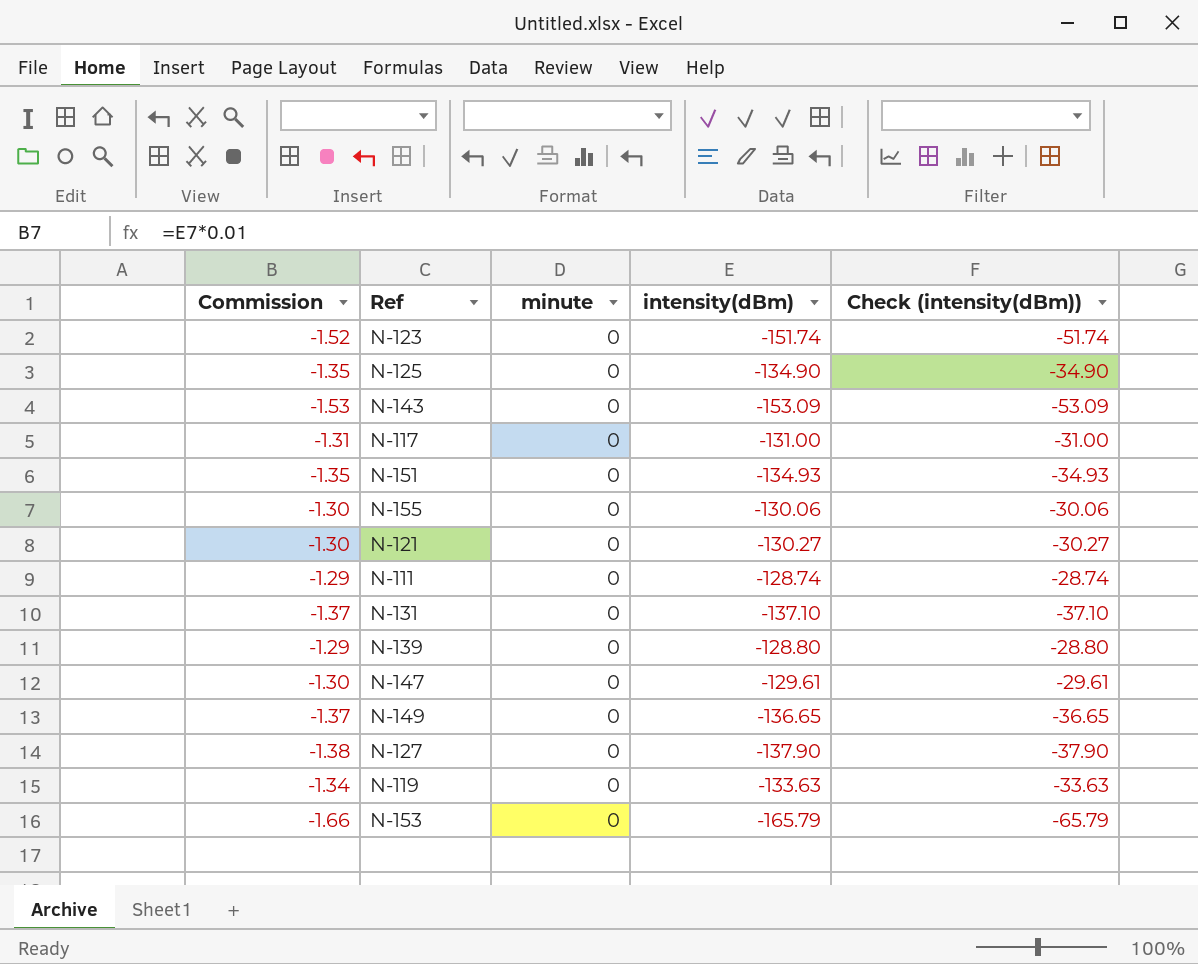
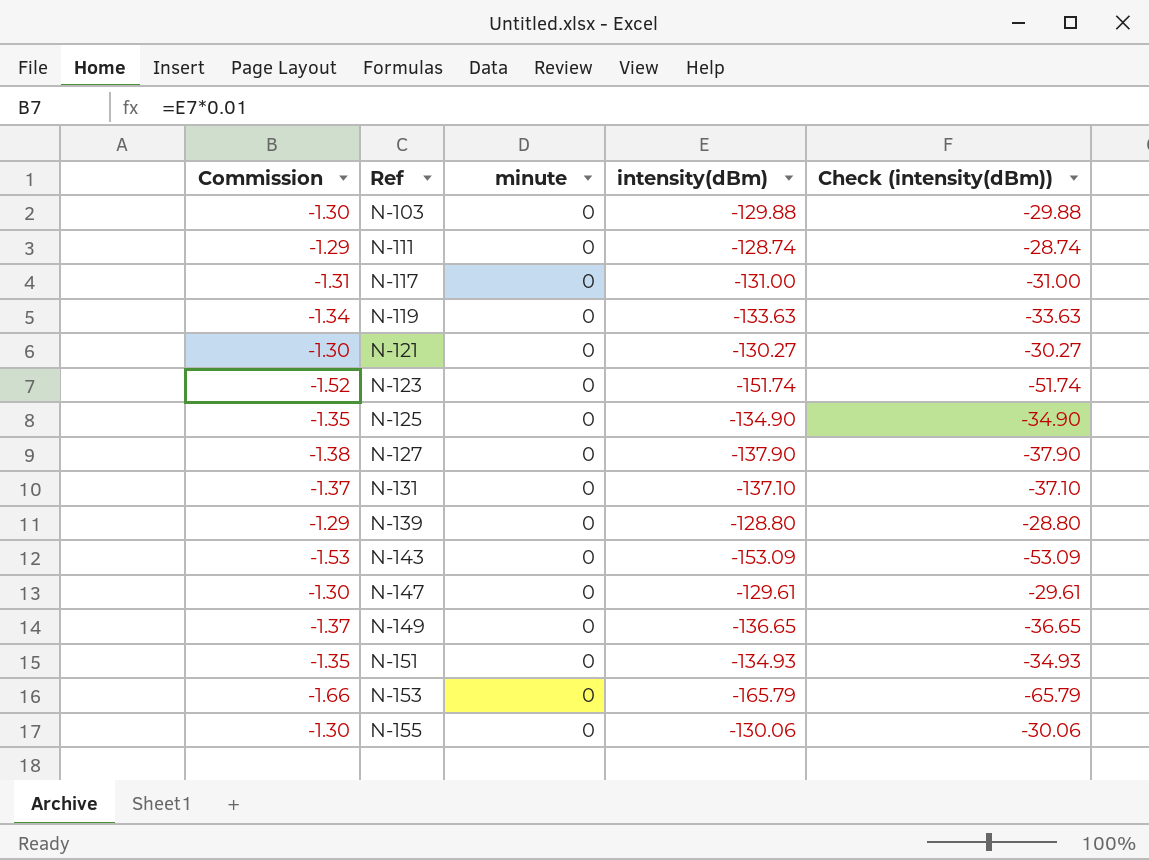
row order: none -> Ref ascending
row N-103: none -> -1.30 | 0 | -129.88 | -29.88

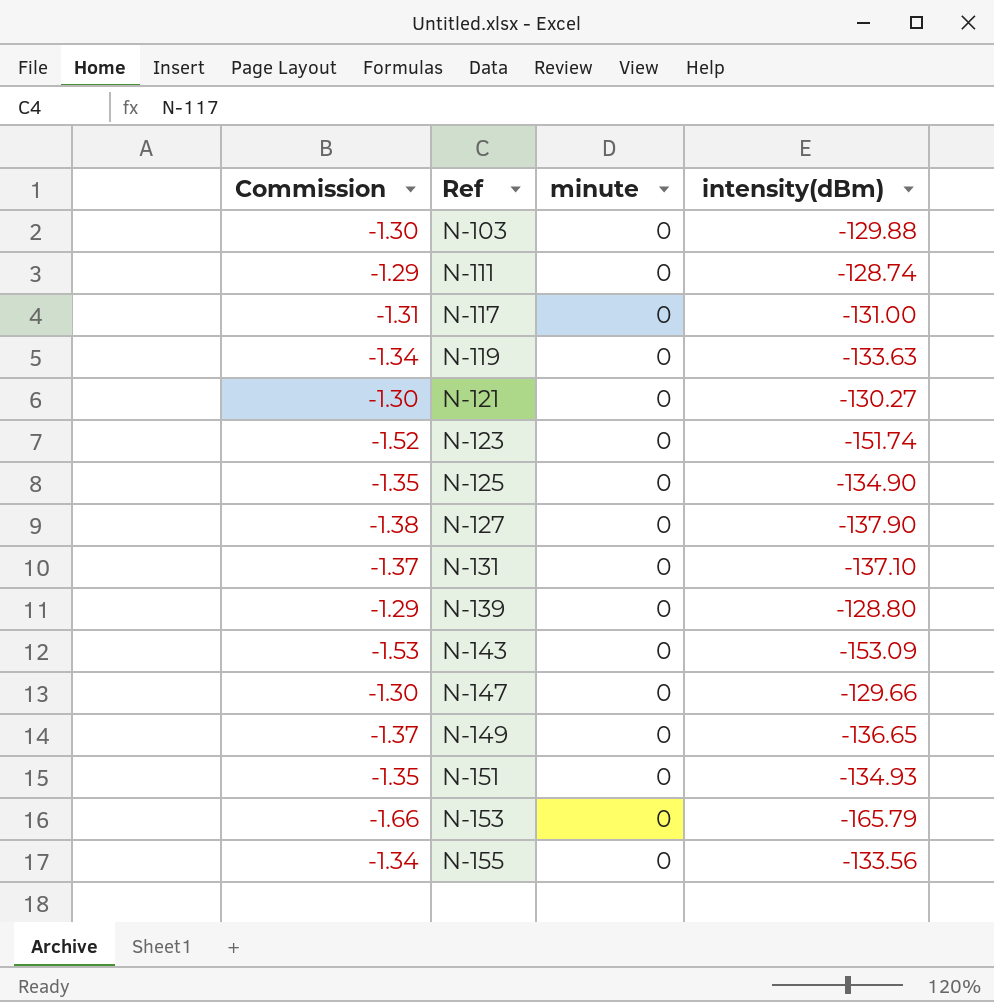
column Check (intensity(dBm)) | formula: [intensity(dBm)] + 100 -> none
N-147 | intensity(dBm): -129.61 -> -129.66
N-155 | Commission: -1.30 -> -1.34
N-155 | intensity(dBm): -130.06 -> -133.56

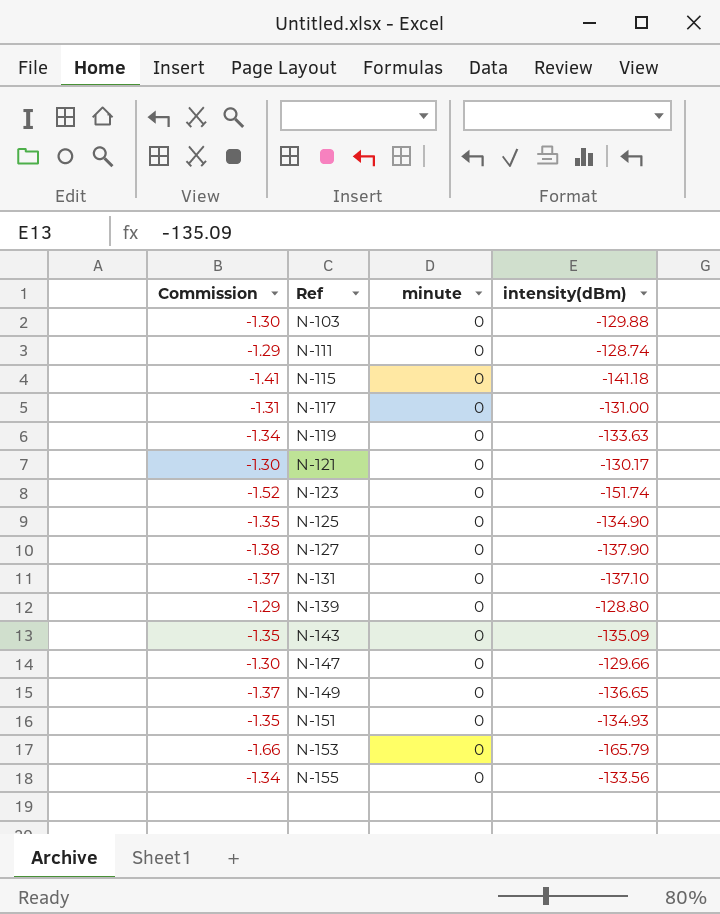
row N-115: none -> -1.41 | 0 | -141.18
N-121 | intensity(dBm): -130.27 -> -130.17
N-143 | Commission: -1.53 -> -1.35
N-143 | intensity(dBm): -153.09 -> -135.09

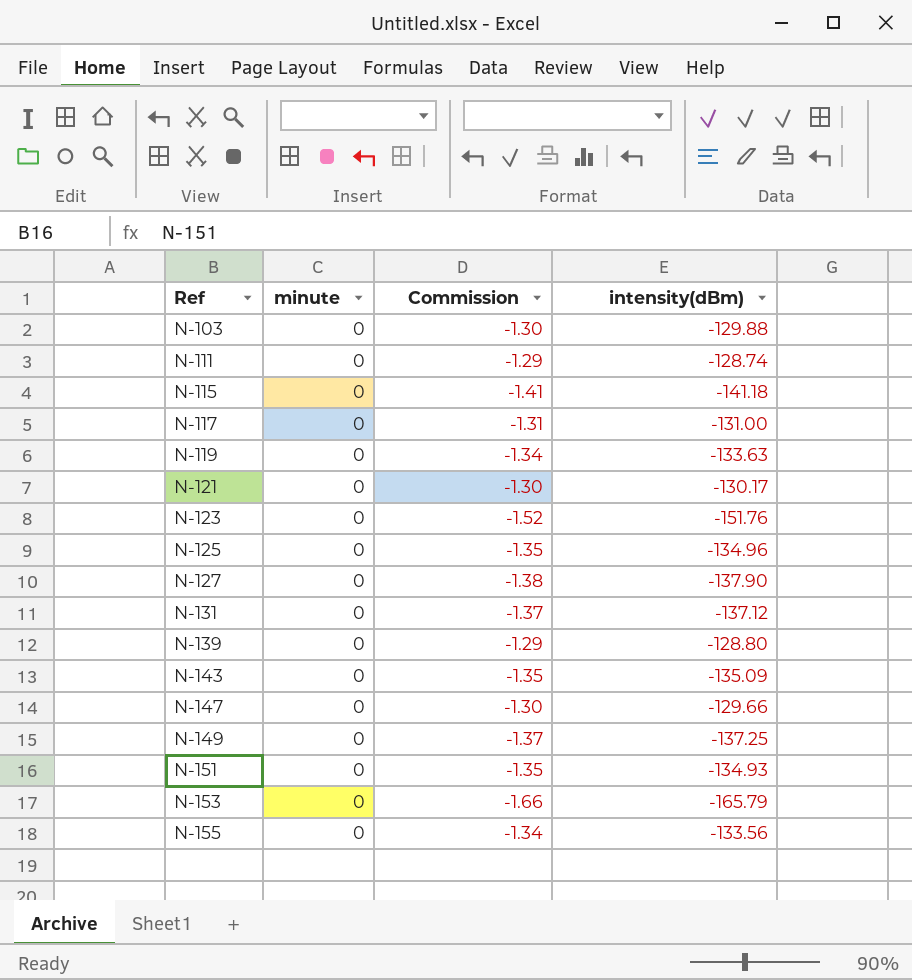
column Commission | position: 1 -> 3
N-123 | intensity(dBm): -151.74 -> -151.76
N-125 | intensity(dBm): -134.90 -> -134.96
N-131 | intensity(dBm): -137.10 -> -137.12
N-149 | intensity(dBm): -136.65 -> -137.25

